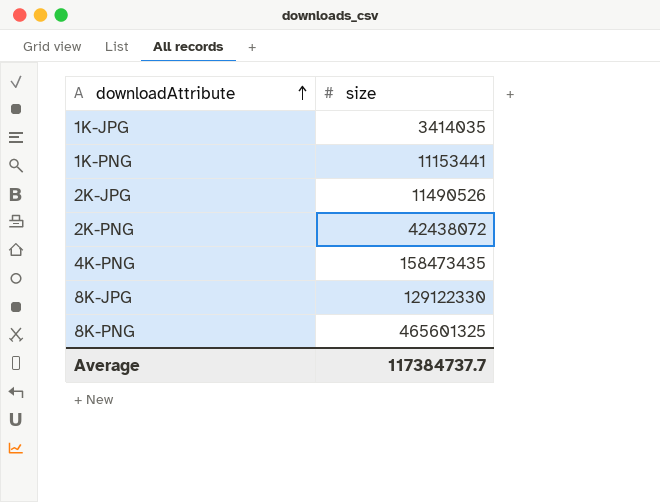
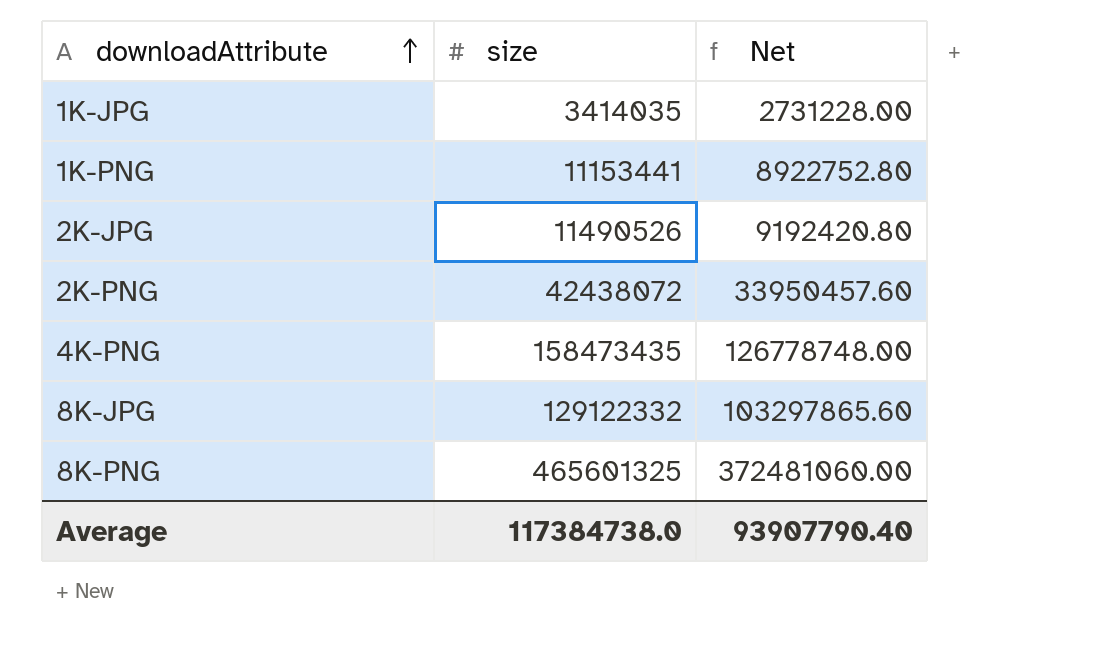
column Net | formula: none -> [size] * 0.8
8K-JPG | size: 129122330 -> 129122332
Average | size: 117384737.7 -> 117384738.0

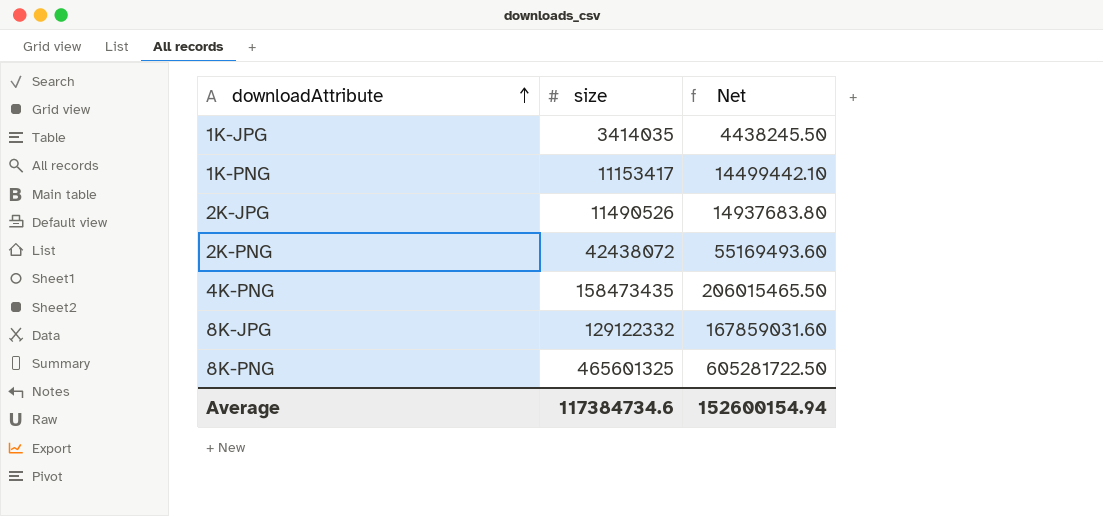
column Net | formula: [size] * 0.8 -> [size] * 1.3
1K-PNG | size: 11153441 -> 11153417
Average | size: 117384738.0 -> 117384734.6
Average | Net: 93907790.40 -> 152600154.94

